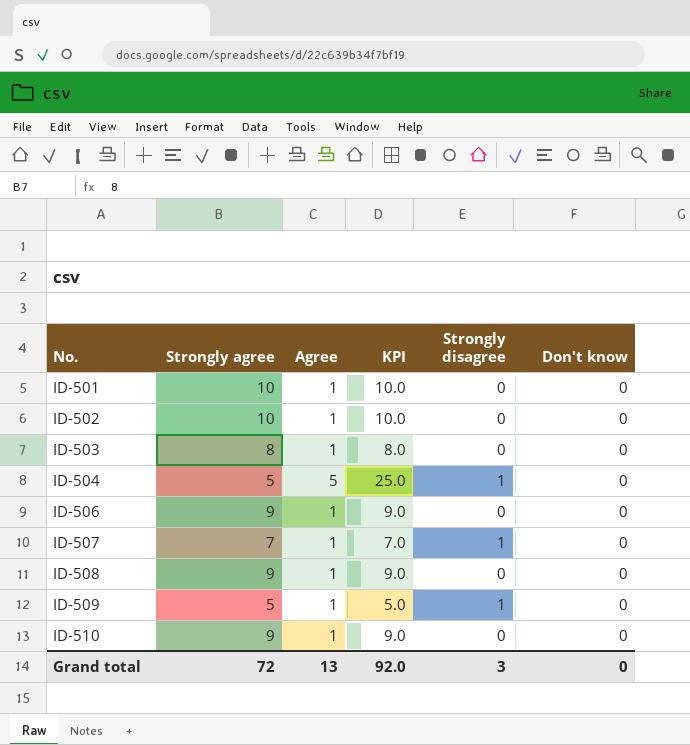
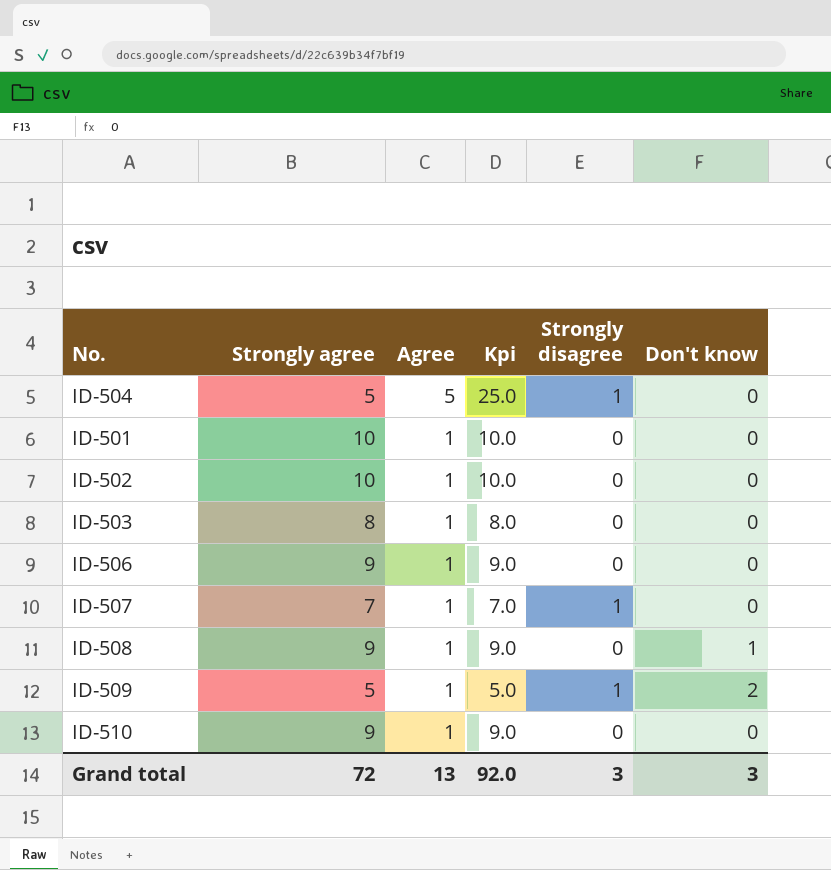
row order: No. ascending -> Agree descending
column name: KPI -> Kpi
ID-508 | Don't know: 0 -> 1
ID-509 | Don't know: 0 -> 2
Grand total | Don't know: 0 -> 3

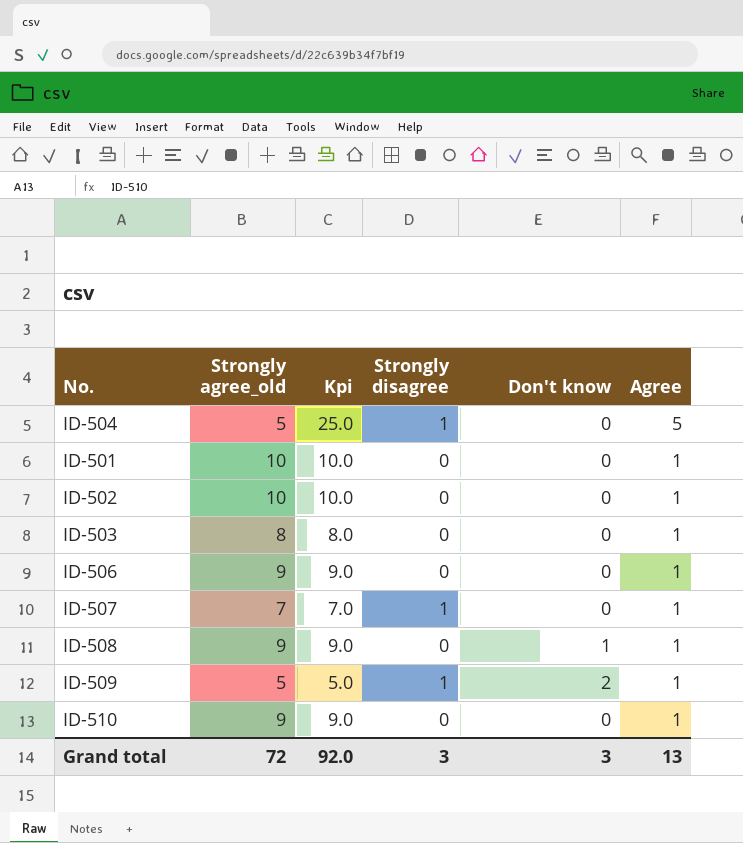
column name: Strongly agree -> Strongly agree_old
column Agree | position: 3 -> 6

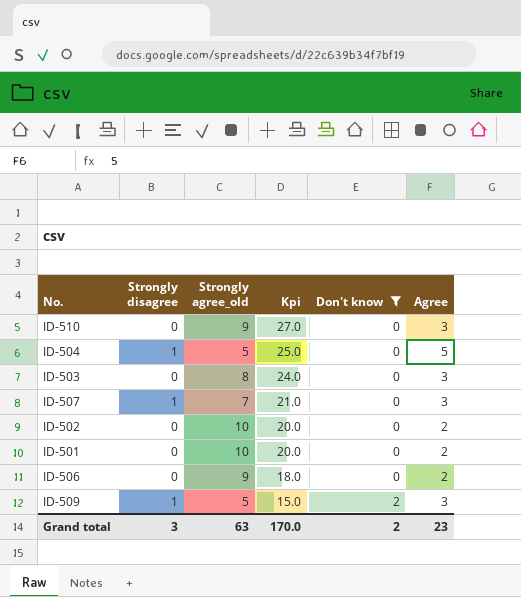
filter: none -> Don't know != 1
row order: Agree descending -> Kpi descending
column Strongly disagree | position: 4 -> 2
ID-510 | Kpi: 9.0 -> 27.0
ID-510 | Agree: 1 -> 3
ID-503 | Kpi: 8.0 -> 24.0
ID-503 | Agree: 1 -> 3
ID-507 | Kpi: 7.0 -> 21.0
ID-507 | Agree: 1 -> 3
ID-502 | Kpi: 10.0 -> 20.0
ID-502 | Agree: 1 -> 2
ID-501 | Kpi: 10.0 -> 20.0
ID-501 | Agree: 1 -> 2
ID-506 | Kpi: 9.0 -> 18.0
ID-506 | Agree: 1 -> 2
ID-509 | Kpi: 5.0 -> 15.0
ID-509 | Agree: 1 -> 3
Grand total | Strongly agree_old: 72 -> 63
Grand total | Kpi: 92.0 -> 170.0
Grand total | Don't know: 3 -> 2
Grand total | Agree: 13 -> 23

